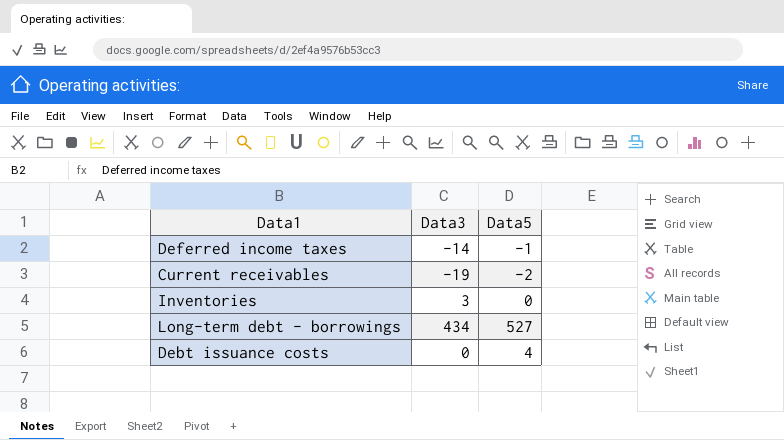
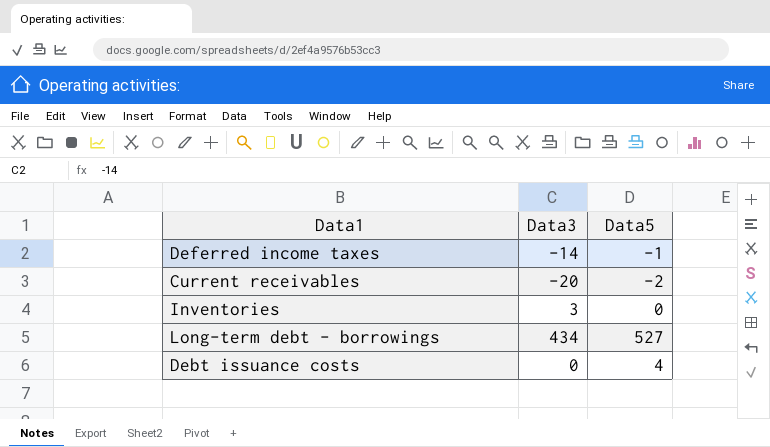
Current receivables | Data3: -19 -> -20

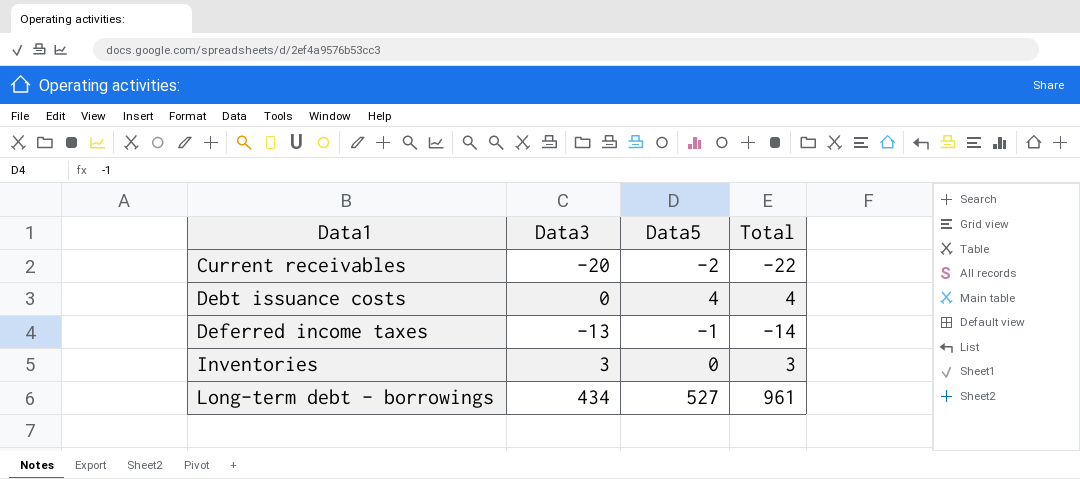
row order: none -> Data1 ascending
column Total | formula: none -> [Data3] + [Data5]
Deferred income taxes | Data3: -14 -> -13

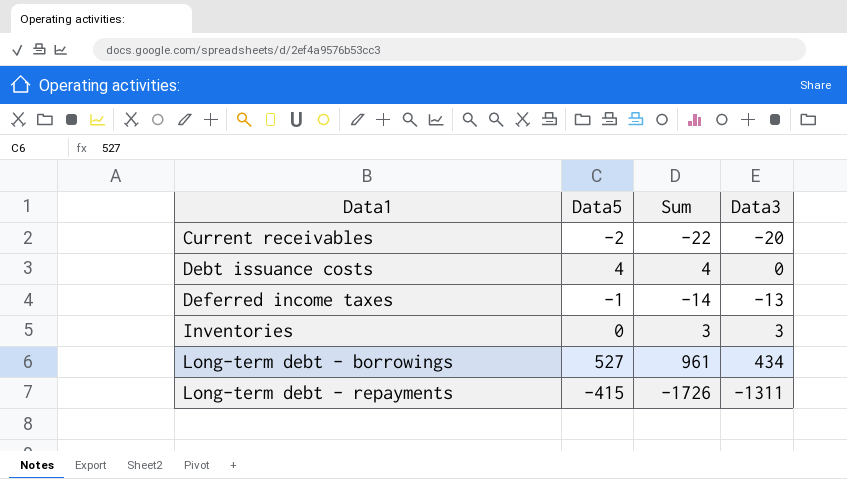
column name: Total -> Sum
column Data3 | position: 2 -> 4
row Long-term debt - repayments: none -> -415 | -1726 | -1311

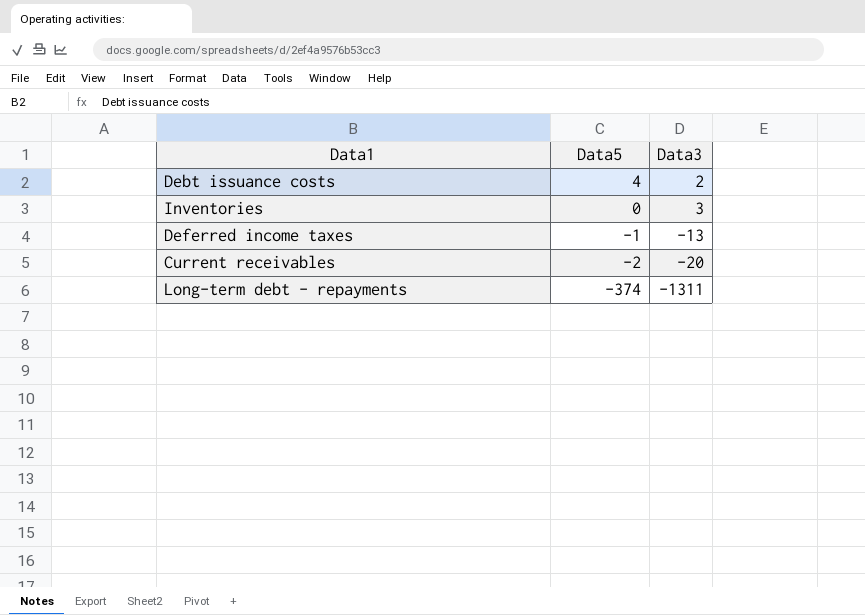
row order: Data1 ascending -> Data5 descending
column Sum | formula: [Data5] + [Data3] -> none
row Long-term debt - borrowings: 527 | 961 | 434 -> none
Debt issuance costs | Data3: 0 -> 2
Long-term debt - repayments | Data5: -415 -> -374

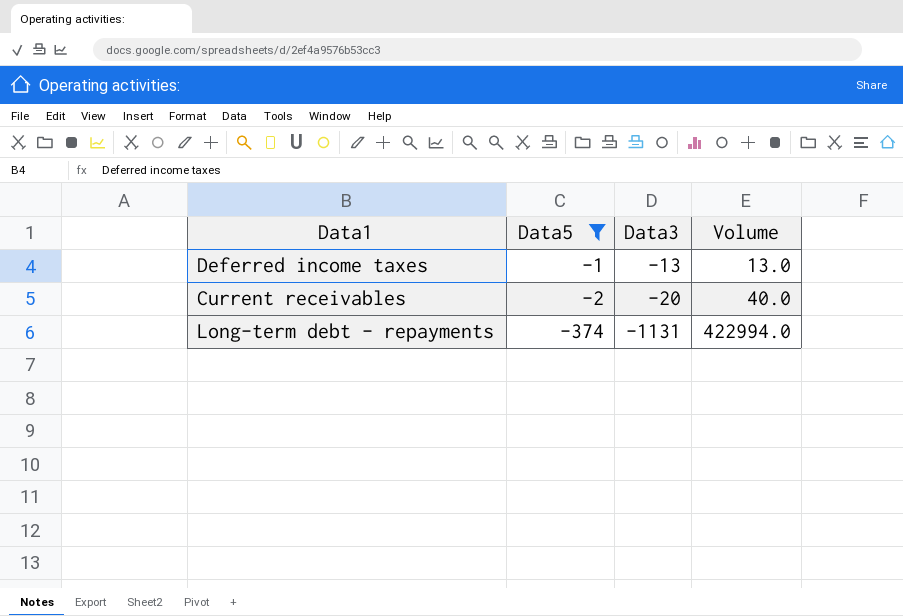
filter: none -> Data5 <= -1
column Volume | formula: none -> [Data5] * [Data3]
Long-term debt - repayments | Data3: -1311 -> -1131

